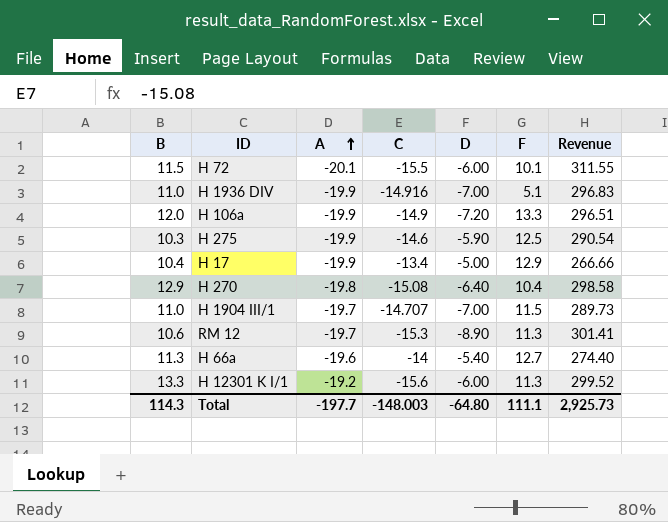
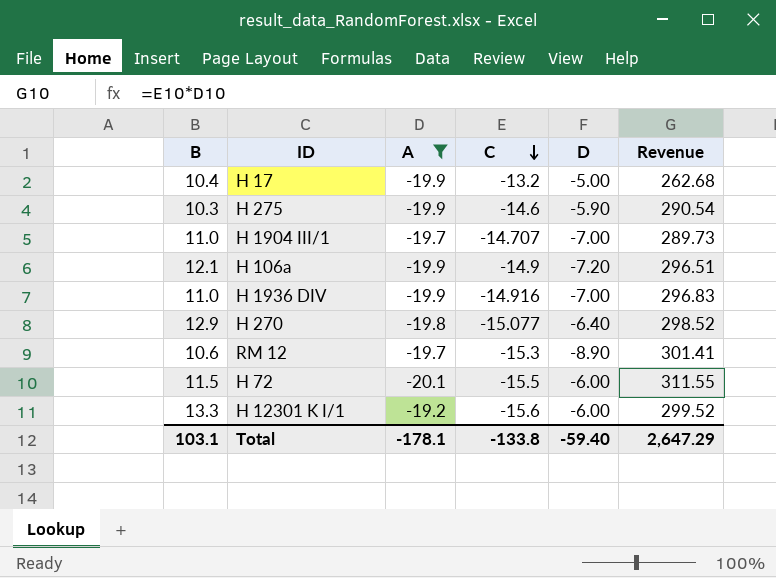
filter: none -> A != -19.6
row order: A ascending -> C descending
column F | position: 6 -> none
H 17 | C: -13.4 -> -13.2
H 17 | Revenue: 266.66 -> 262.68
H 106a | B: 12.0 -> 12.1
H 270 | C: -15.08 -> -15.077
H 270 | Revenue: 298.58 -> 298.52
Total | B: 114.3 -> 103.1
Total | A: -197.7 -> -178.1
Total | C: -148.003 -> -133.8
Total | D: -64.80 -> -59.40
Total | Revenue: 2,925.73 -> 2,647.29

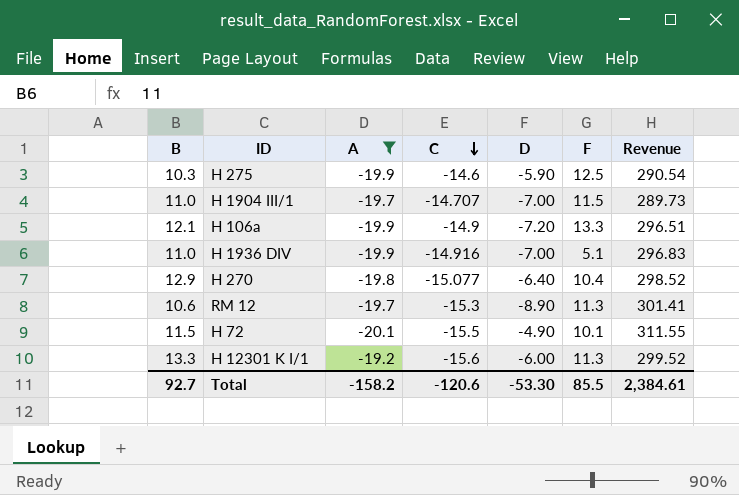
column F | position: none -> 6
row H 17: 10.4 | -19.9 | -13.2 | -5.00 | 262.68 -> none
H 72 | D: -6.00 -> -4.90
Total | B: 103.1 -> 92.7
Total | A: -178.1 -> -158.2
Total | C: -133.8 -> -120.6
Total | D: -59.40 -> -53.30
Total | Revenue: 2,647.29 -> 2,384.61

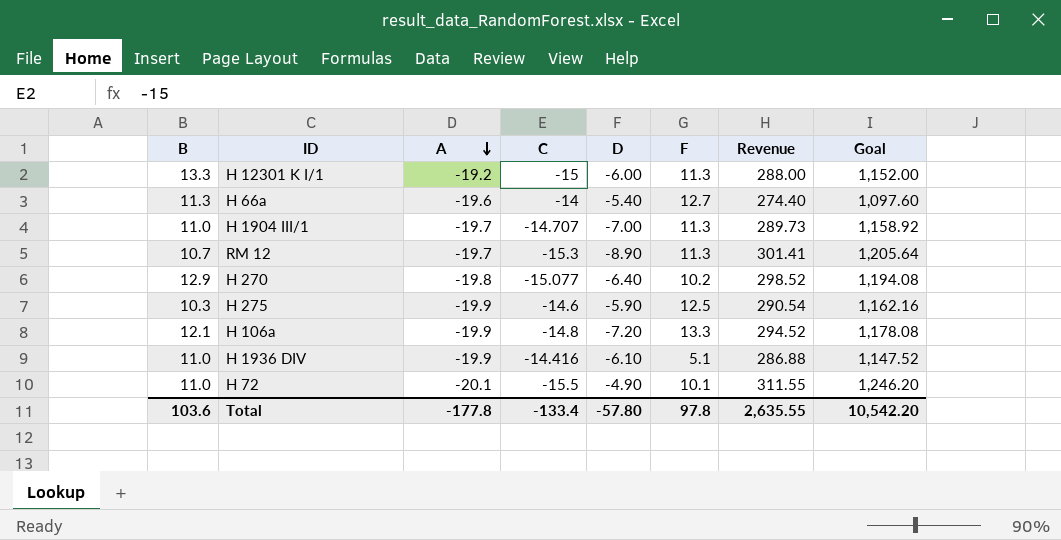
filter: A != -19.6 -> none
row order: C descending -> A descending
column Goal | formula: none -> [Revenue] * 4
H 12301 K I/1 | C: -15.6 -> -15
H 12301 K I/1 | Revenue: 299.52 -> 288.00
H 1904 III/1 | F: 11.5 -> 11.3
RM 12 | B: 10.6 -> 10.7
H 270 | F: 10.4 -> 10.2
H 106a | C: -14.9 -> -14.8
H 106a | Revenue: 296.51 -> 294.52
H 1936 DIV | C: -14.916 -> -14.416
H 1936 DIV | D: -7.00 -> -6.10
H 1936 DIV | Revenue: 296.83 -> 286.88
H 72 | B: 11.5 -> 11.0
Total | B: 92.7 -> 103.6
Total | A: -158.2 -> -177.8
Total | C: -120.6 -> -133.4
Total | D: -53.30 -> -57.80
Total | F: 85.5 -> 97.8
Total | Revenue: 2,384.61 -> 2,635.55

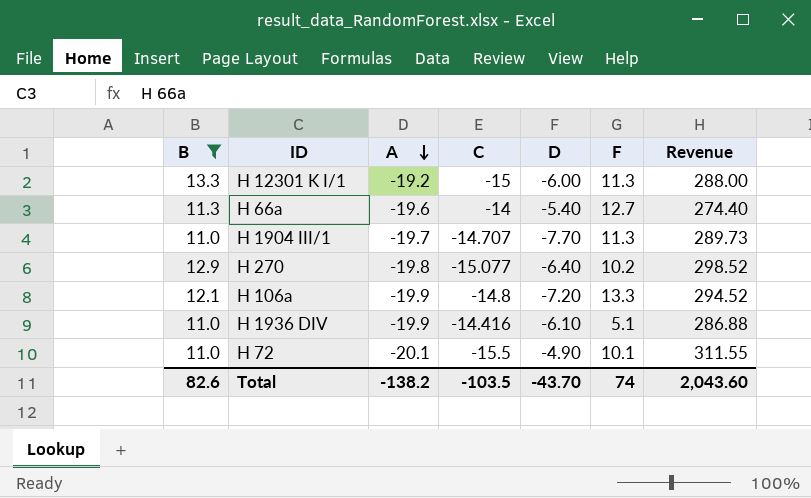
filter: none -> B >= 11.0
column Goal | formula: [Revenue] * 4 -> none
H 1904 III/1 | D: -7.00 -> -7.70
Total | B: 103.6 -> 82.6
Total | A: -177.8 -> -138.2
Total | C: -133.4 -> -103.5
Total | D: -57.80 -> -43.70
Total | F: 97.8 -> 74
Total | Revenue: 2,635.55 -> 2,043.60

